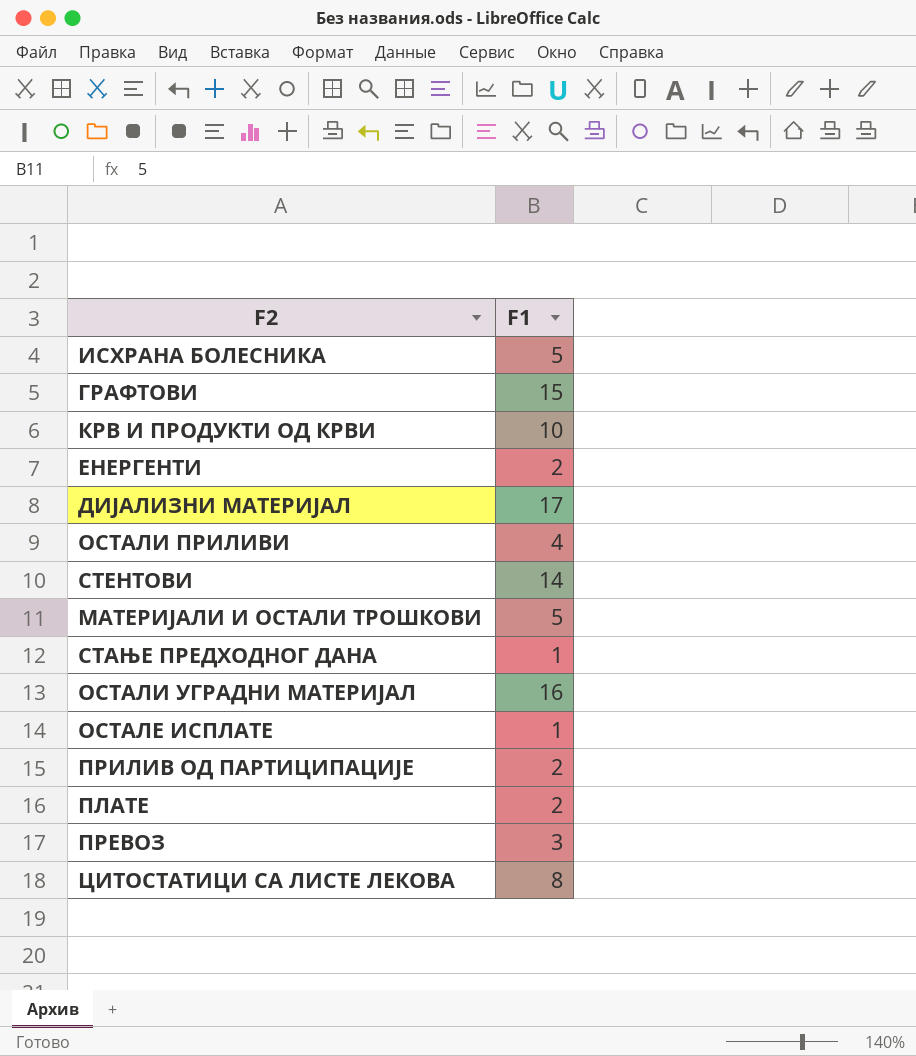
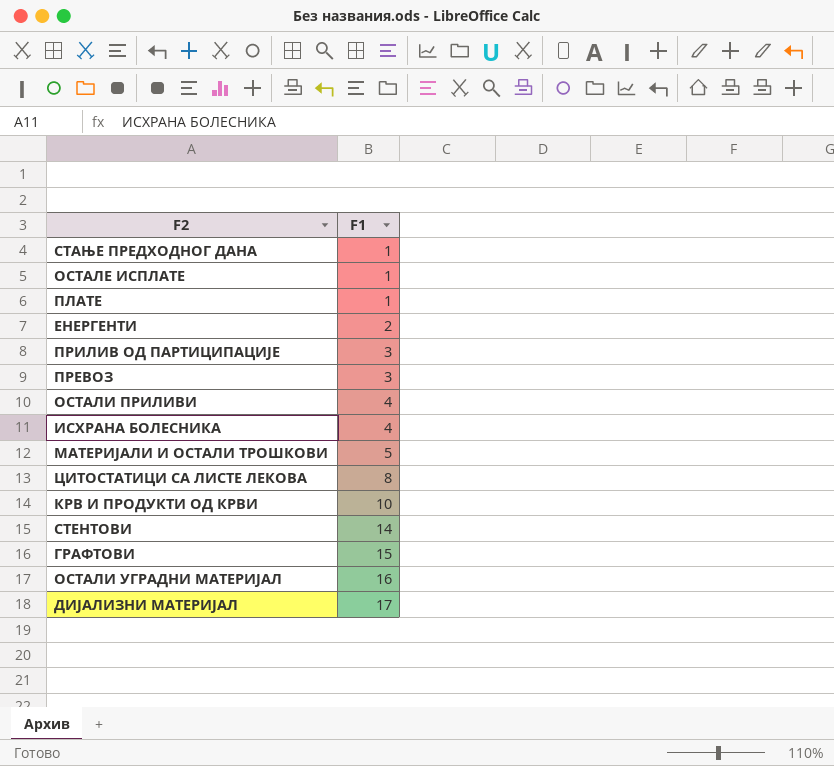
row order: none -> F1 ascending
ПЛАТЕ | F1: 2 -> 1
ПРИЛИВ ОД ПАРТИЦИПАЦИЈЕ | F1: 2 -> 3
ИСХРАНА БОЛЕСНИКА | F1: 5 -> 4

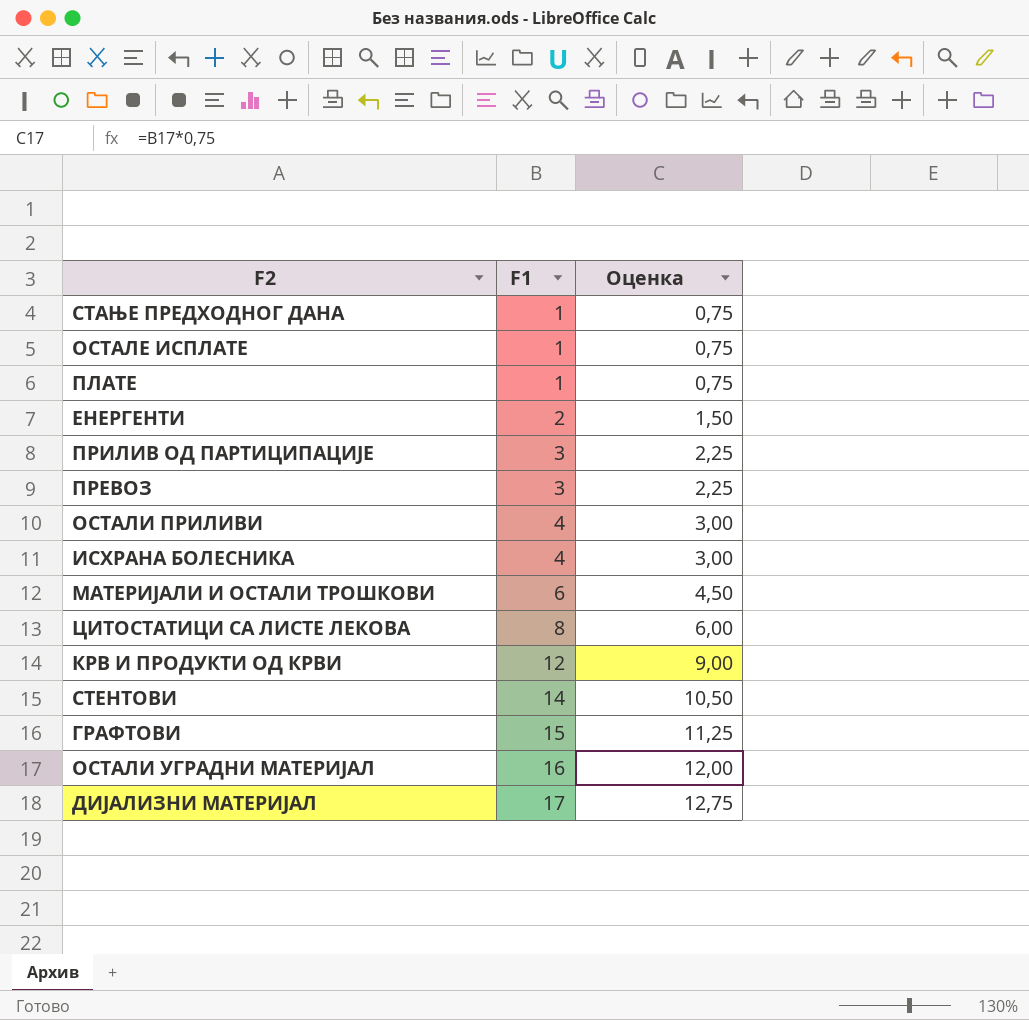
column Оценка | formula: none -> [F1] * 0,75
МАТЕРИЈАЛИ И ОСТАЛИ ТРОШКОВИ | F1: 5 -> 6
КРВ И ПРОДУКТИ ОД КРВИ | F1: 10 -> 12

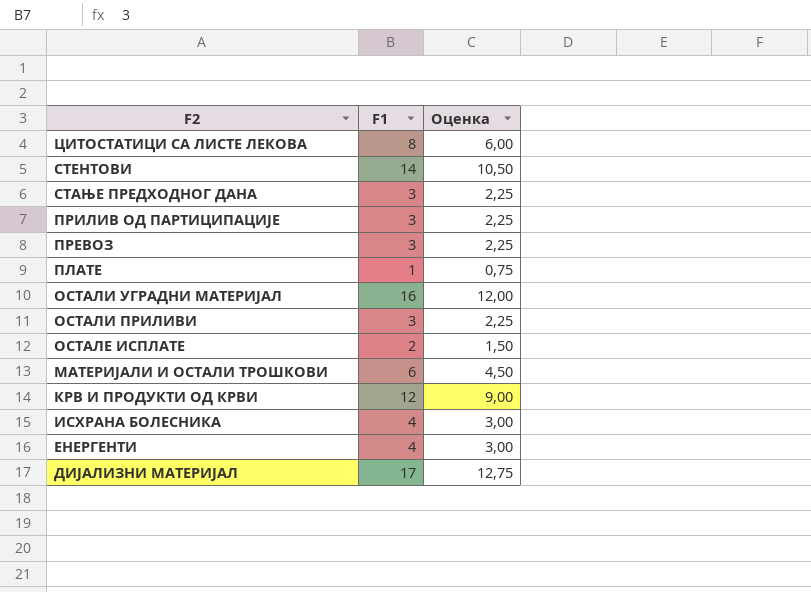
row order: F1 ascending -> F2 descending
row ГРАФТОВИ: 15 | 11,25 -> none
СТАЊЕ ПРЕДХОДНОГ ДАНА | F1: 1 -> 3
СТАЊЕ ПРЕДХОДНОГ ДАНА | Оценка: 0,75 -> 2,25
ОСТАЛИ ПРИЛИВИ | F1: 4 -> 3
ОСТАЛИ ПРИЛИВИ | Оценка: 3,00 -> 2,25
ОСТАЛЕ ИСПЛАТЕ | F1: 1 -> 2
ОСТАЛЕ ИСПЛАТЕ | Оценка: 0,75 -> 1,50
ЕНЕРГЕНТИ | F1: 2 -> 4
ЕНЕРГЕНТИ | Оценка: 1,50 -> 3,00

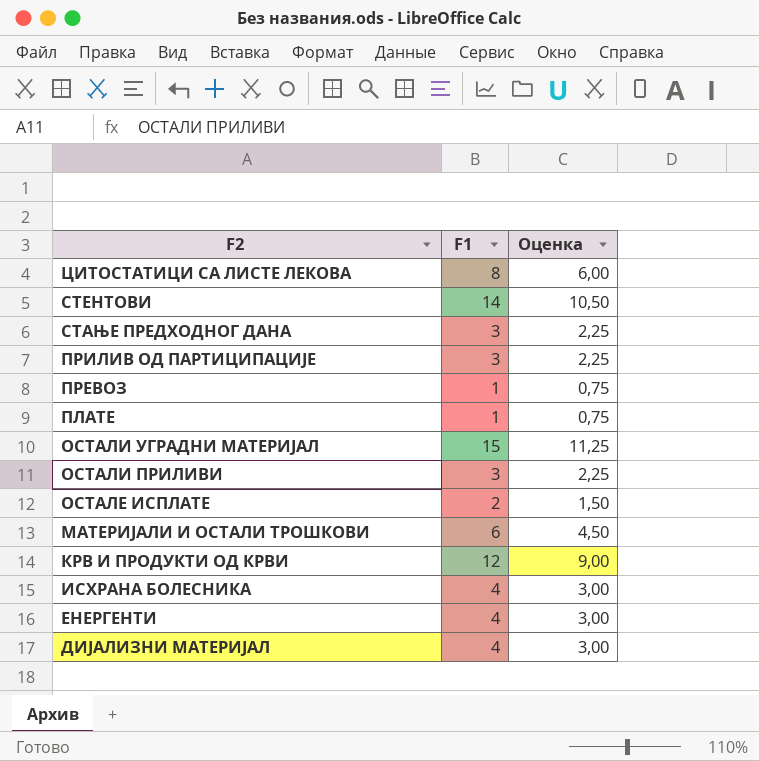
ПРЕВОЗ | F1: 3 -> 1
ПРЕВОЗ | Оценка: 2,25 -> 0,75
ОСТАЛИ УГРАДНИ МАТЕРИЈАЛ | F1: 16 -> 15
ОСТАЛИ УГРАДНИ МАТЕРИЈАЛ | Оценка: 12,00 -> 11,25
ДИЈАЛИЗНИ МАТЕРИЈАЛ | F1: 17 -> 4
ДИЈАЛИЗНИ МАТЕРИЈАЛ | Оценка: 12,75 -> 3,00

